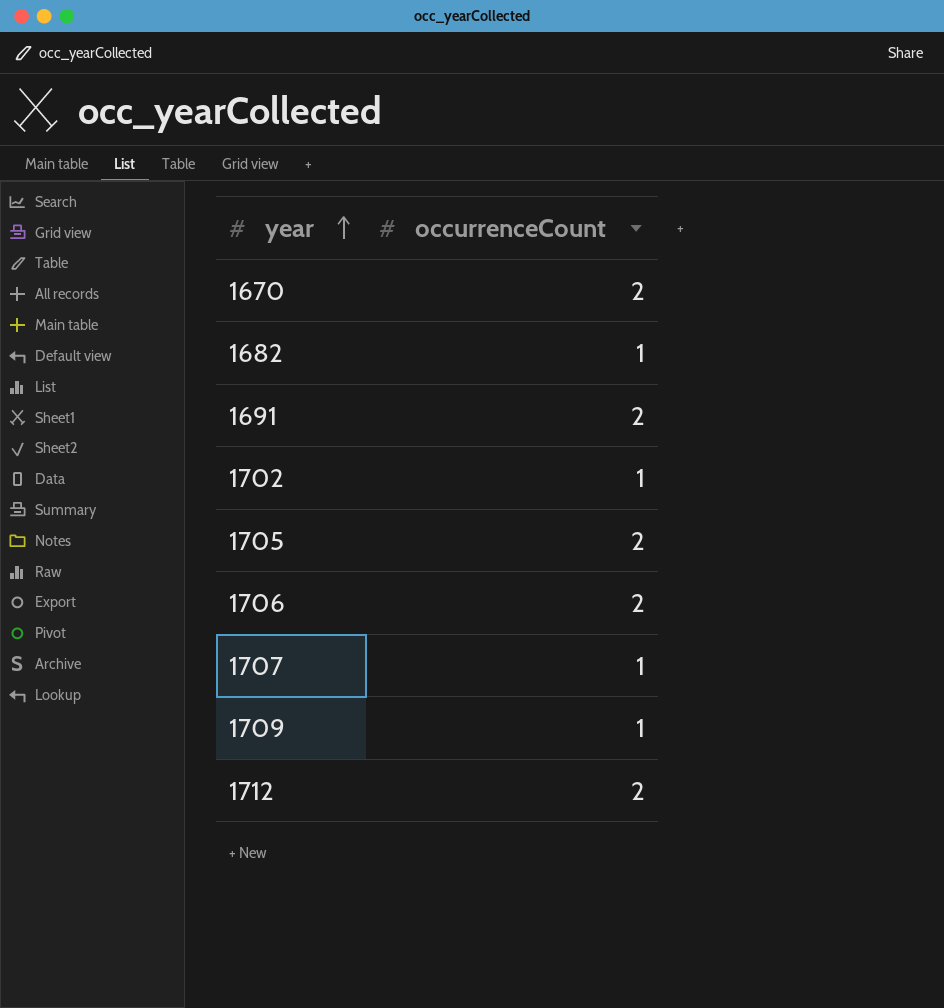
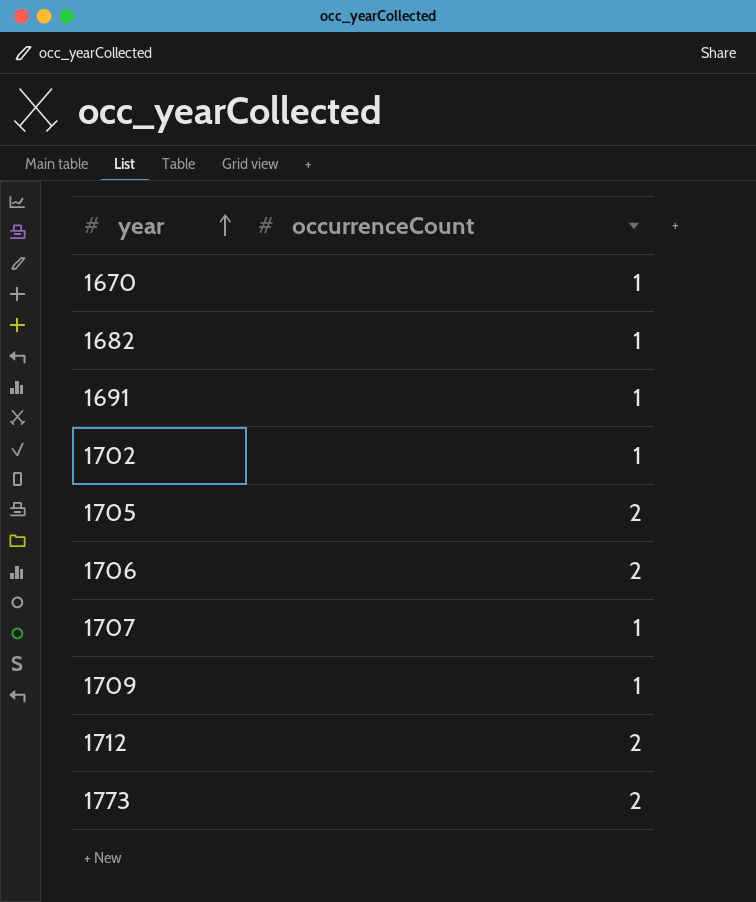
1670 | occurrenceCount: 2 -> 1
1691 | occurrenceCount: 2 -> 1
row 1773: none -> 2

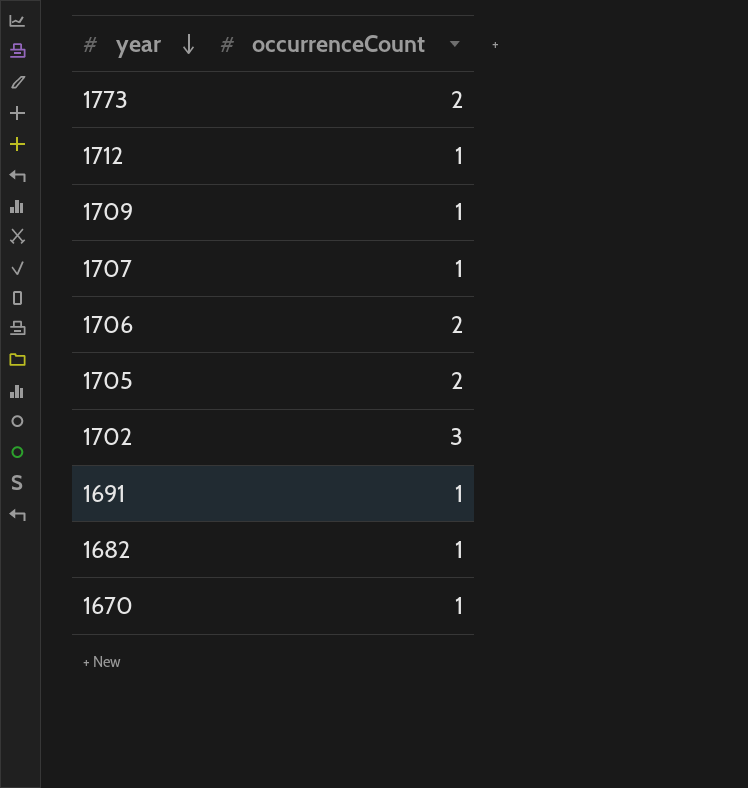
row order: year ascending -> year descending
1712 | occurrenceCount: 2 -> 1
1702 | occurrenceCount: 1 -> 3

